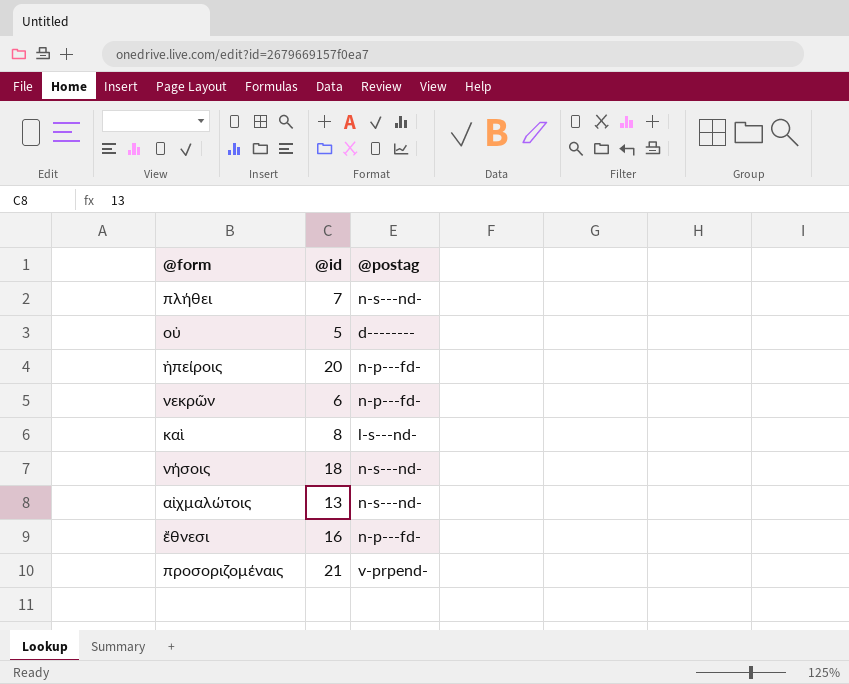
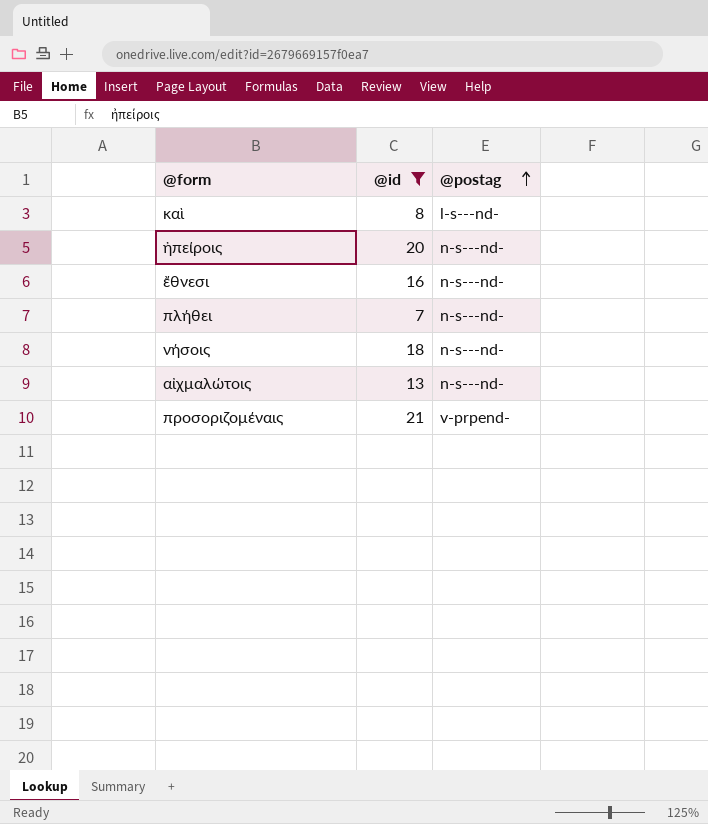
filter: none -> @id >= 7
row order: none -> @postag ascending
ἠπείροις | @postag: n-p---fd- -> n-s---nd-
ἔθνεσι | @postag: n-p---fd- -> n-s---nd-

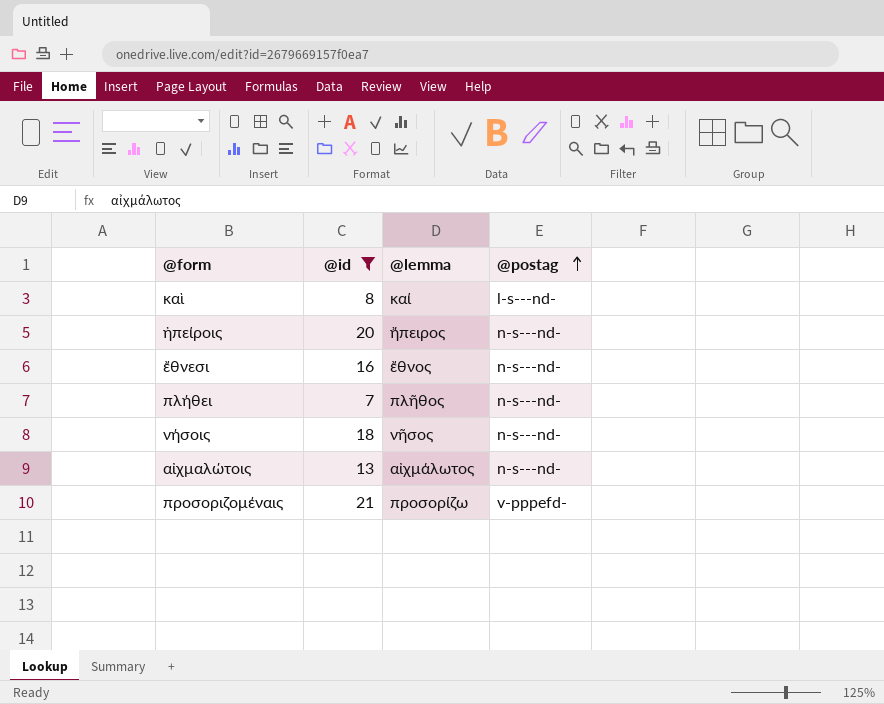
column @lemma | position: none -> 3
προσοριζομέναις | @postag: v-prpend- -> v-pppefd-

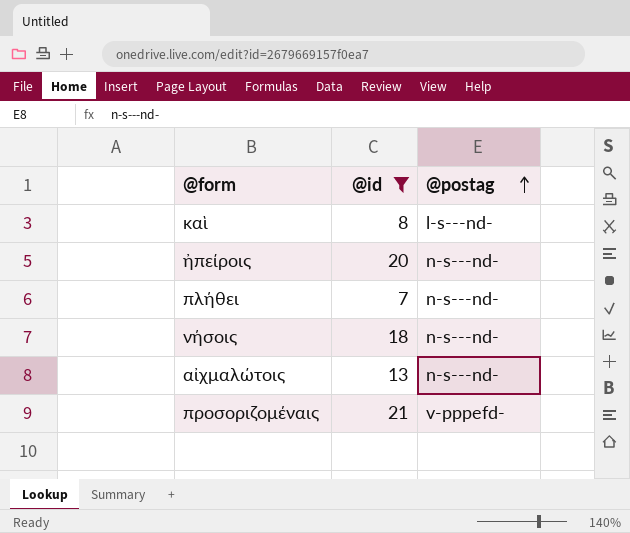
column @lemma | position: 3 -> none
row ἔθνεσι: 16 | ἔθνος | n-s---nd- -> none

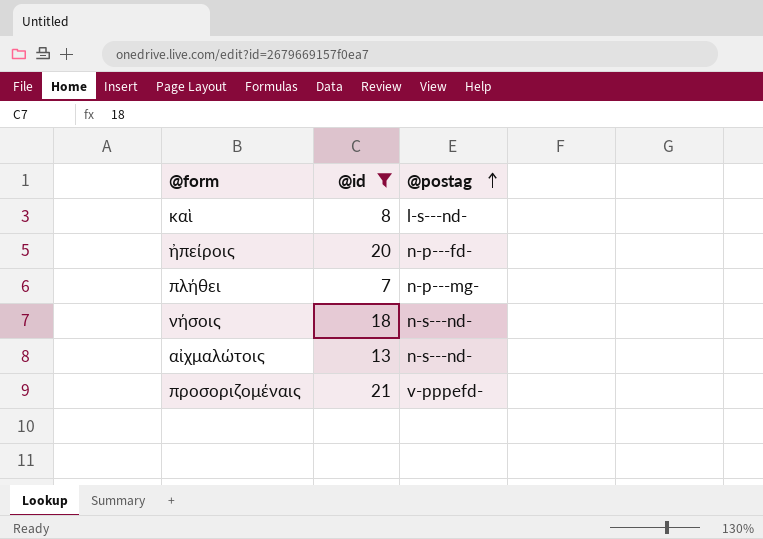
ἠπείροις | @postag: n-s---nd- -> n-p---fd-
πλήθει | @postag: n-s---nd- -> n-p---mg-

